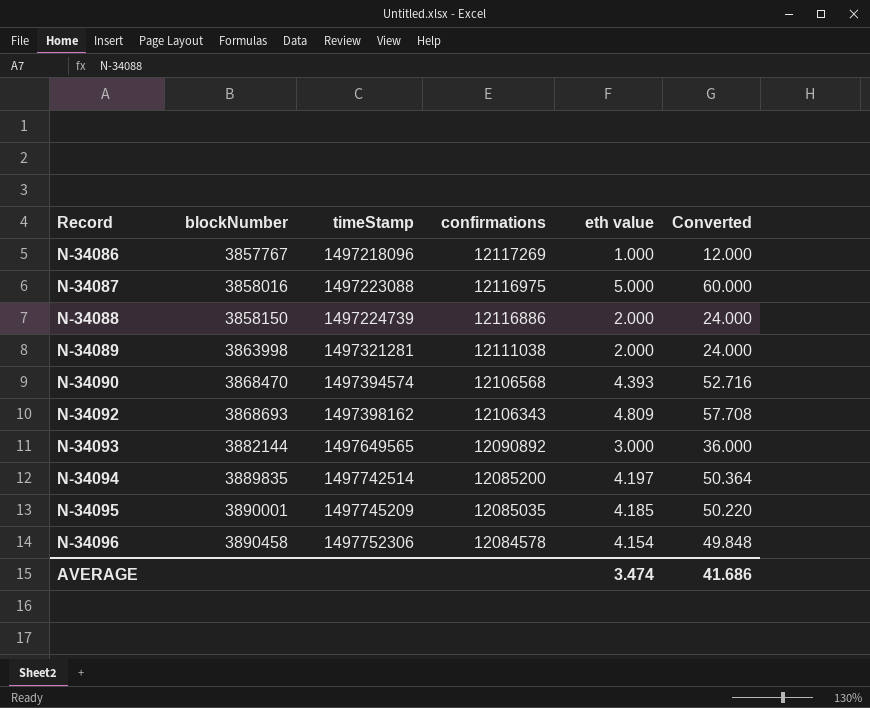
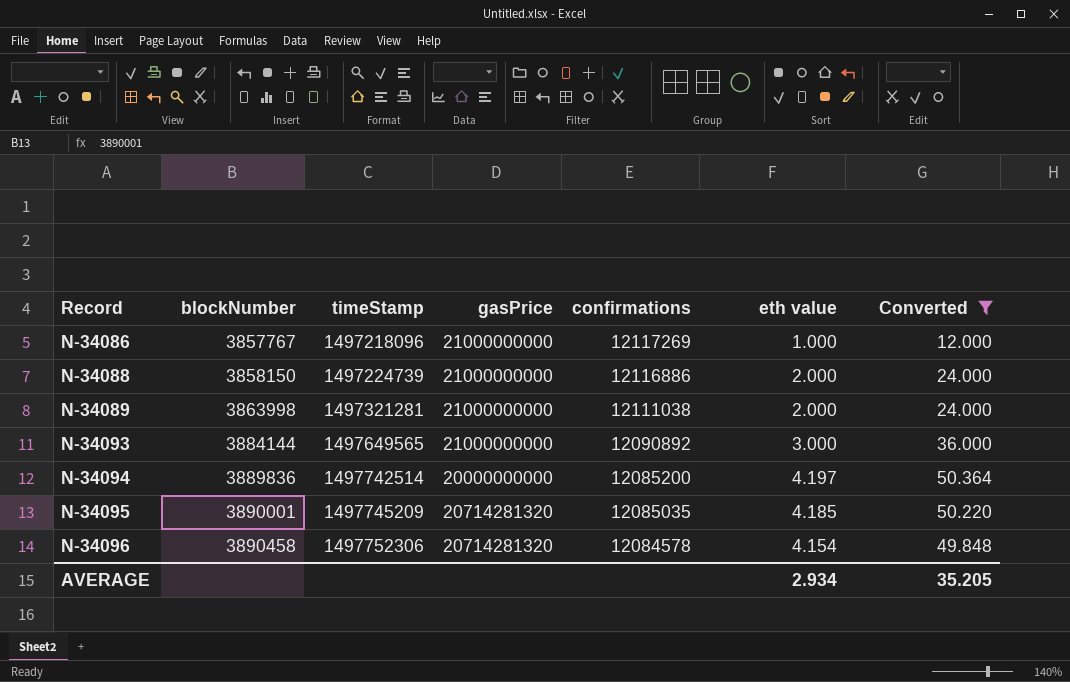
filter: none -> Converted <= 50.364
column gasPrice | position: none -> 4
N-34093 | blockNumber: 3882144 -> 3884144
N-34094 | blockNumber: 3889835 -> 3889836
AVERAGE | eth value: 3.474 -> 2.934
AVERAGE | Converted: 41.686 -> 35.205

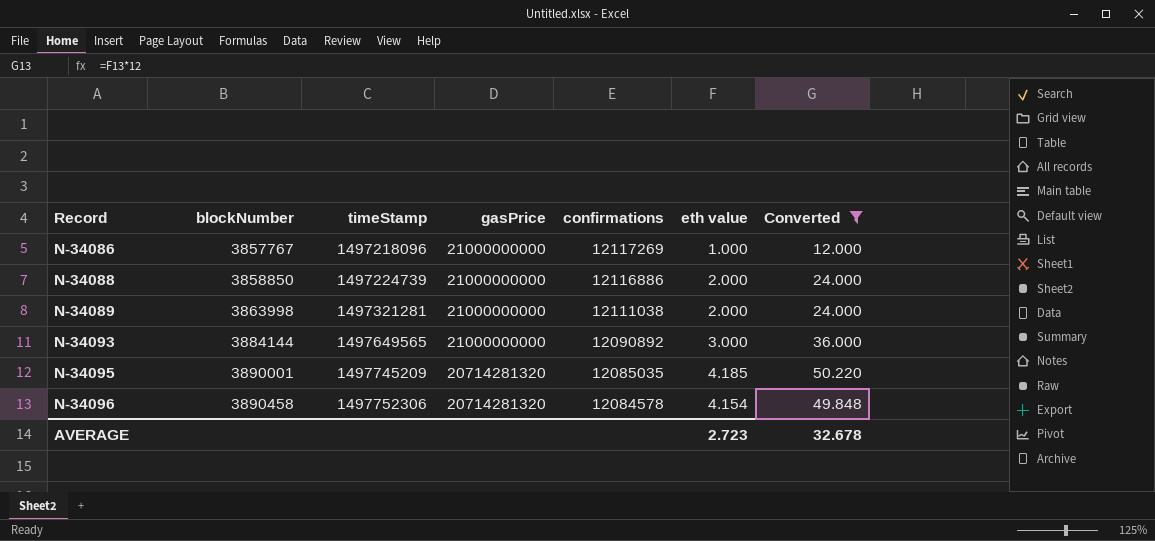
row N-34094: 3889836 | 1497742514 | 20000000000 | 12085200 | 4.197 | 50.364 -> none
N-34088 | blockNumber: 3858150 -> 3858850
AVERAGE | eth value: 2.934 -> 2.723
AVERAGE | Converted: 35.205 -> 32.678

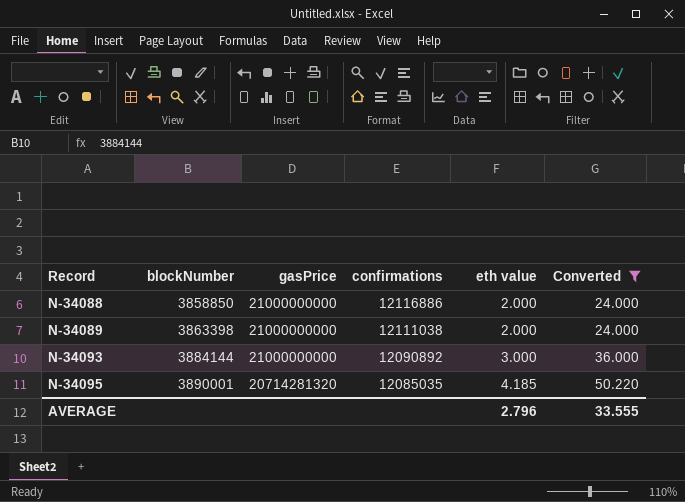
column timeStamp | position: 3 -> none
row N-34086: 3857767 | 1497218096 | 21000000000 | 12117269 | 1.000 | 12.000 -> none
row N-34096: 3890458 | 1497752306 | 20714281320 | 12084578 | 4.154 | 49.848 -> none
N-34089 | blockNumber: 3863998 -> 3863398
AVERAGE | eth value: 2.723 -> 2.796
AVERAGE | Converted: 32.678 -> 33.555

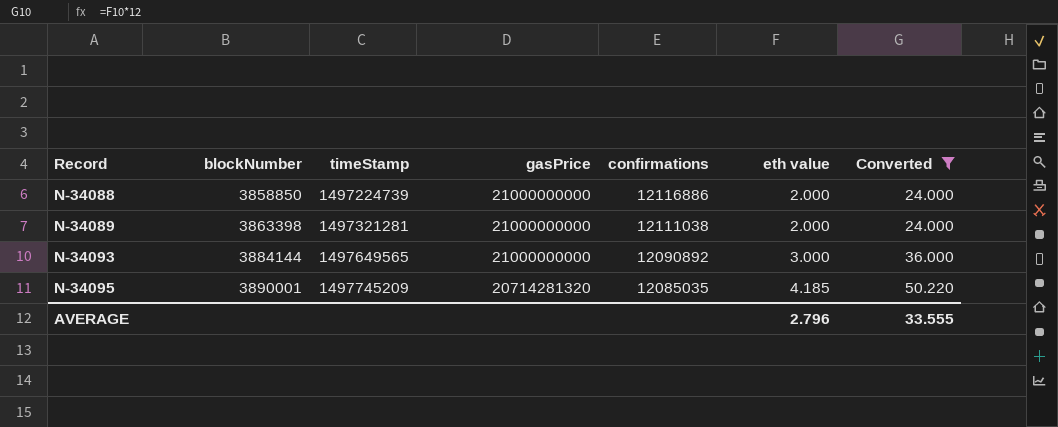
column timeStamp | position: none -> 3

